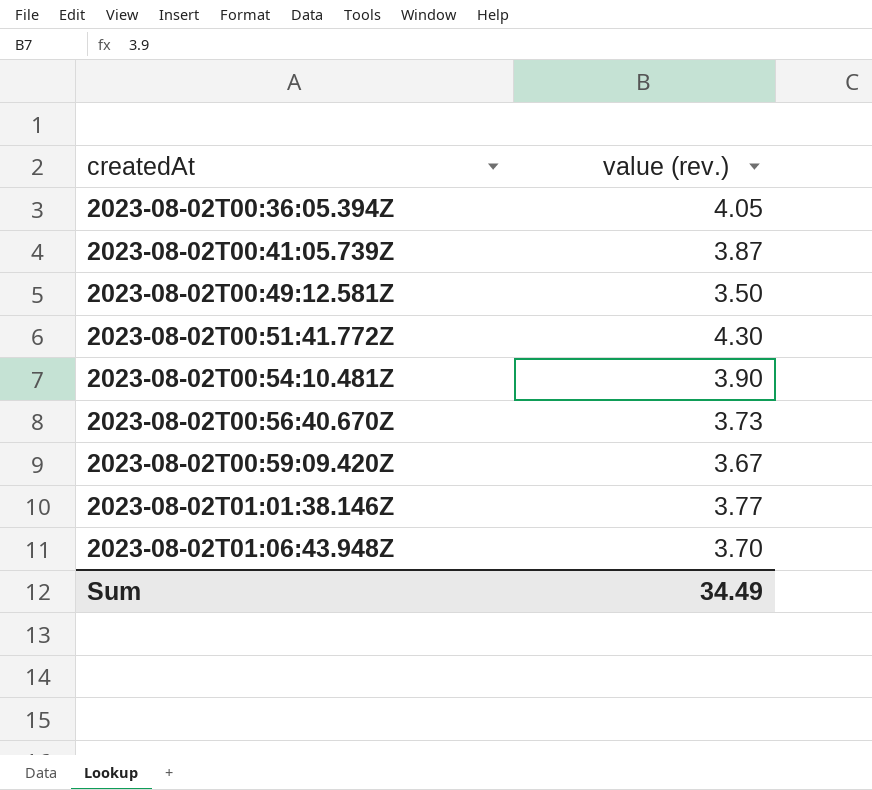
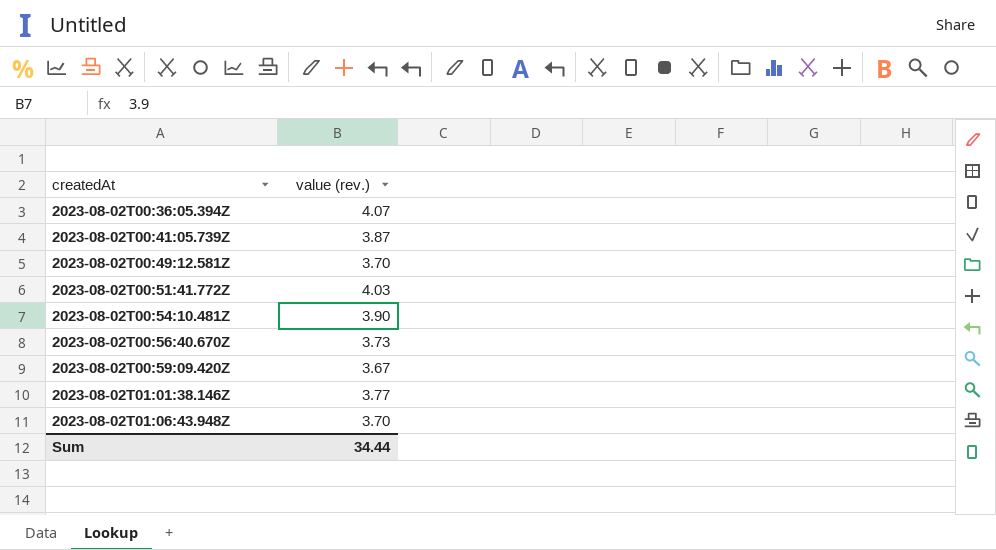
2023-08-02T00:36:05.394Z | value (rev.): 4.05 -> 4.07
2023-08-02T00:49:12.581Z | value (rev.): 3.50 -> 3.70
2023-08-02T00:51:41.772Z | value (rev.): 4.30 -> 4.03
Sum | value (rev.): 34.49 -> 34.44

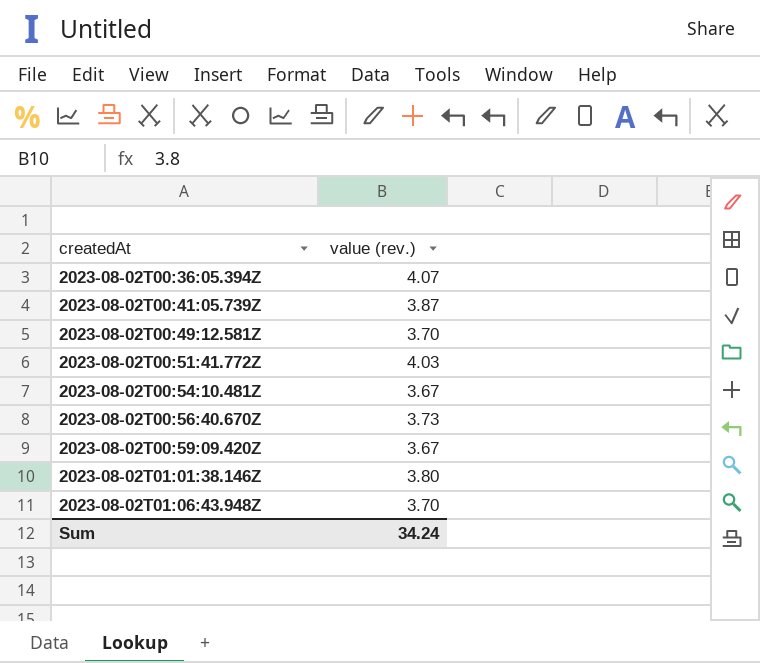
2023-08-02T00:54:10.481Z | value (rev.): 3.90 -> 3.67
2023-08-02T01:01:38.146Z | value (rev.): 3.77 -> 3.80
Sum | value (rev.): 34.44 -> 34.24

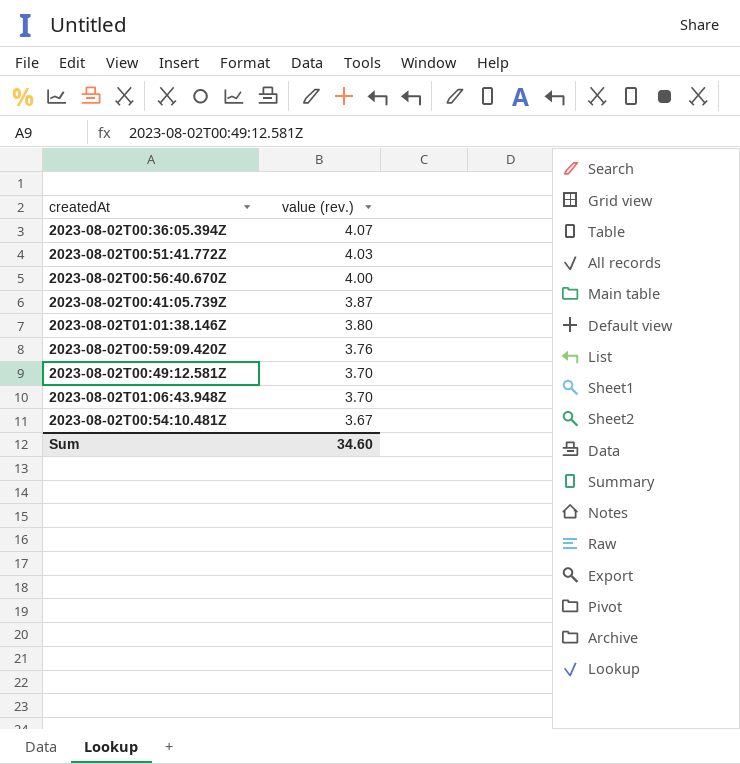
row order: createdAt ascending -> value (rev.) descending
2023-08-02T00:56:40.670Z | value (rev.): 3.73 -> 4.00
2023-08-02T00:59:09.420Z | value (rev.): 3.67 -> 3.76
Sum | value (rev.): 34.24 -> 34.60

